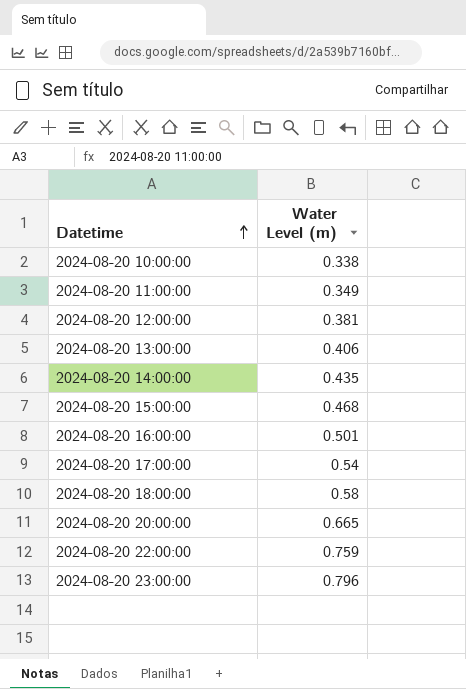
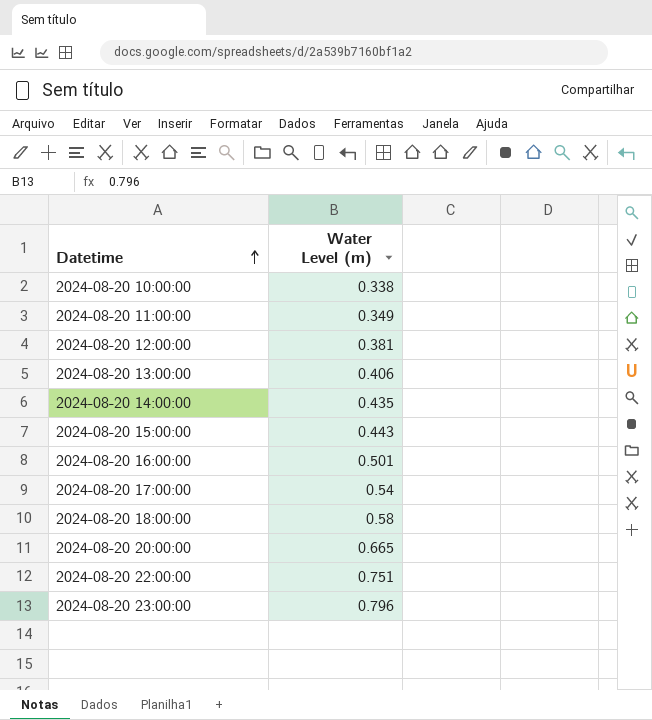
2024-08-20 15:00:00 | Water Level (m): 0.468 -> 0.443
2024-08-20 22:00:00 | Water Level (m): 0.759 -> 0.751

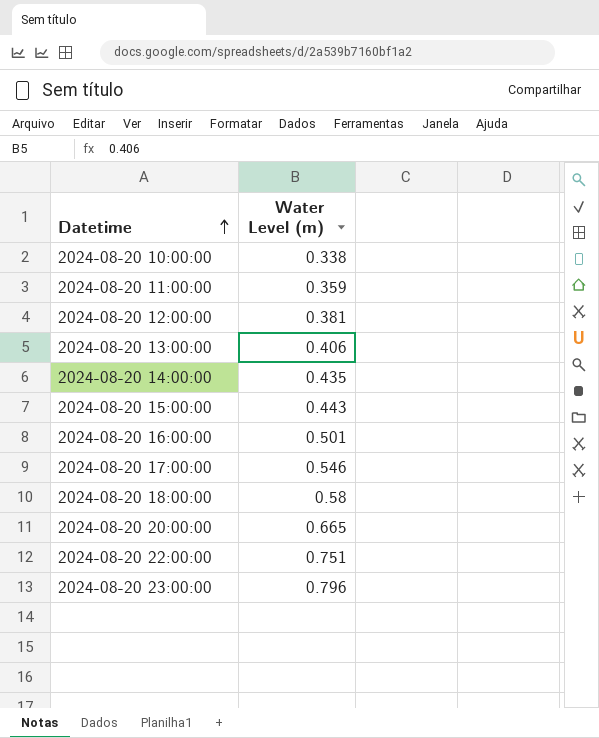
2024-08-20 11:00:00 | Water Level (m): 0.349 -> 0.359
2024-08-20 17:00:00 | Water Level (m): 0.54 -> 0.546

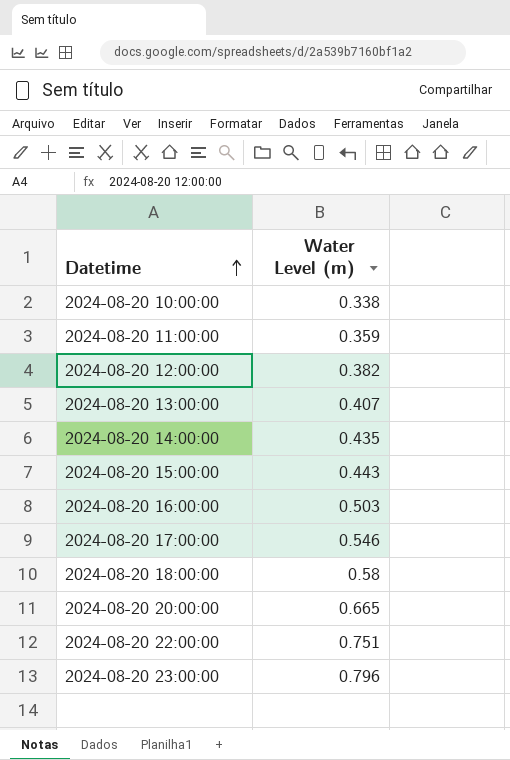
2024-08-20 12:00:00 | Water Level (m): 0.381 -> 0.382
2024-08-20 13:00:00 | Water Level (m): 0.406 -> 0.407
2024-08-20 16:00:00 | Water Level (m): 0.501 -> 0.503

